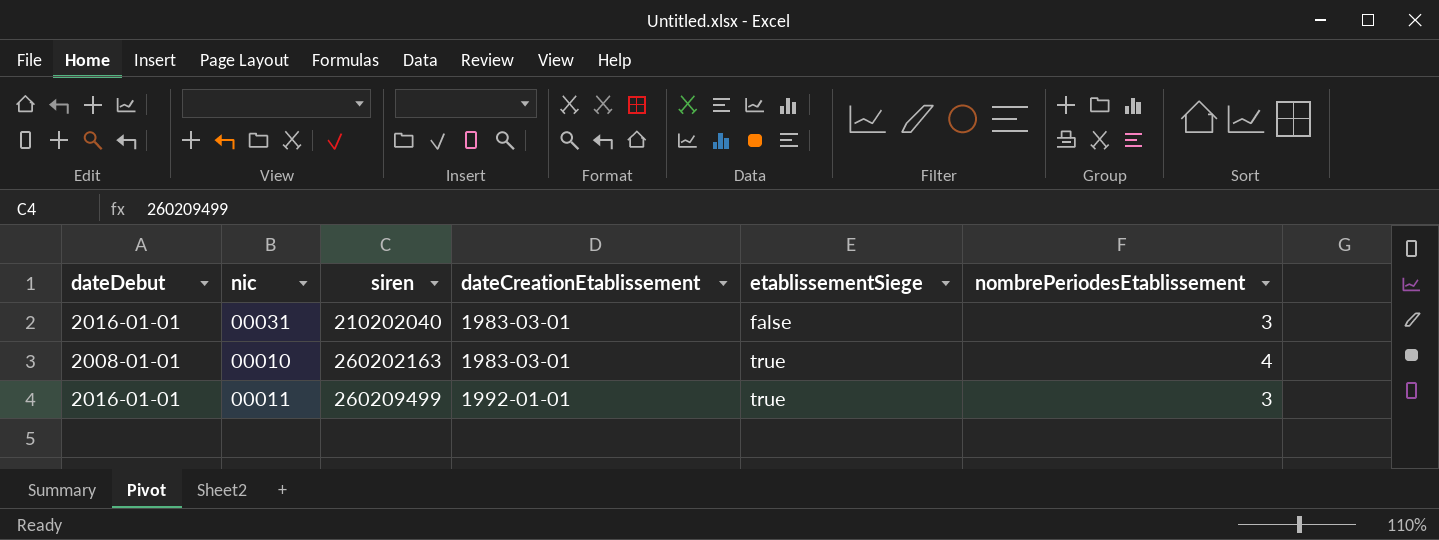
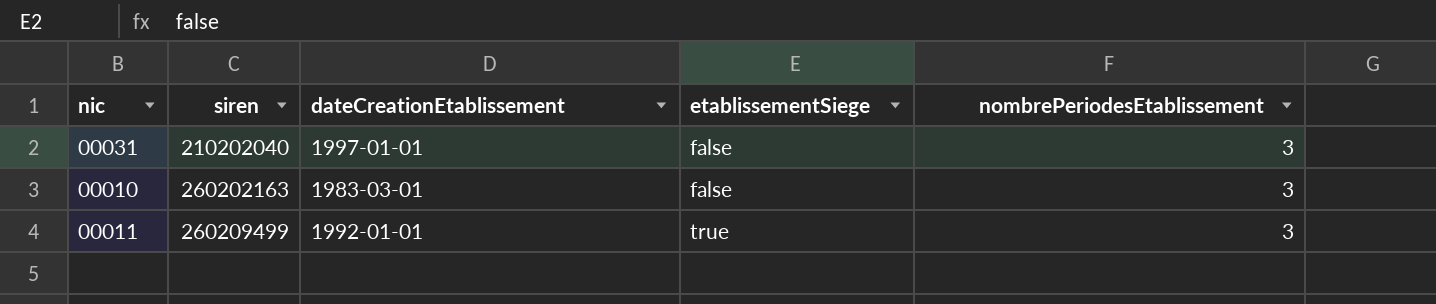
column dateDebut | position: 1 -> none
00031 | dateCreationEtablissement: 1983-03-01 -> 1997-01-01
00010 | etablissementSiege: true -> false
00010 | nombrePeriodesEtablissement: 4 -> 3

